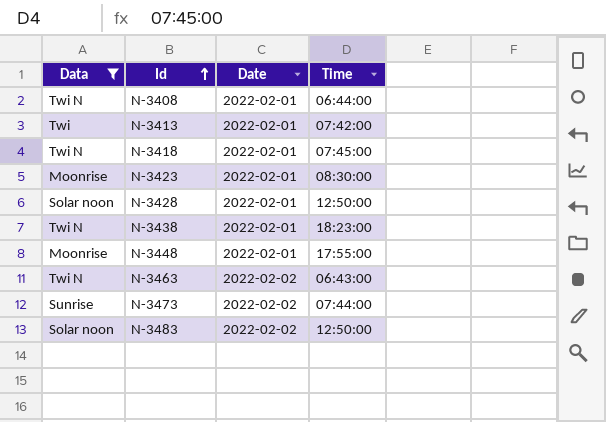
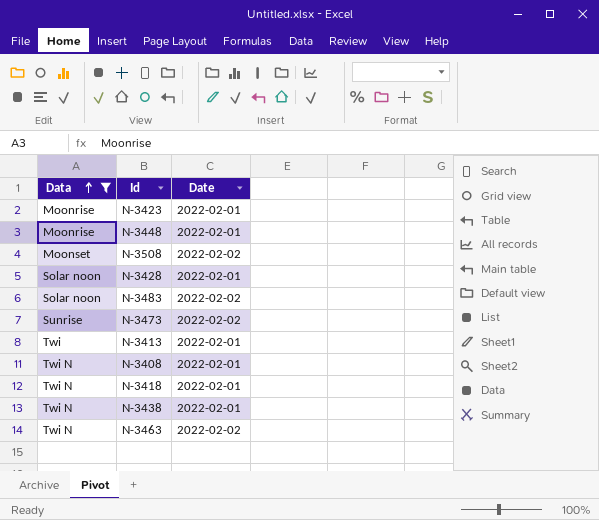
row order: Id ascending -> Data ascending
column Time | position: 4 -> none
row N-3508: none -> Moonset | 2022-02-02

